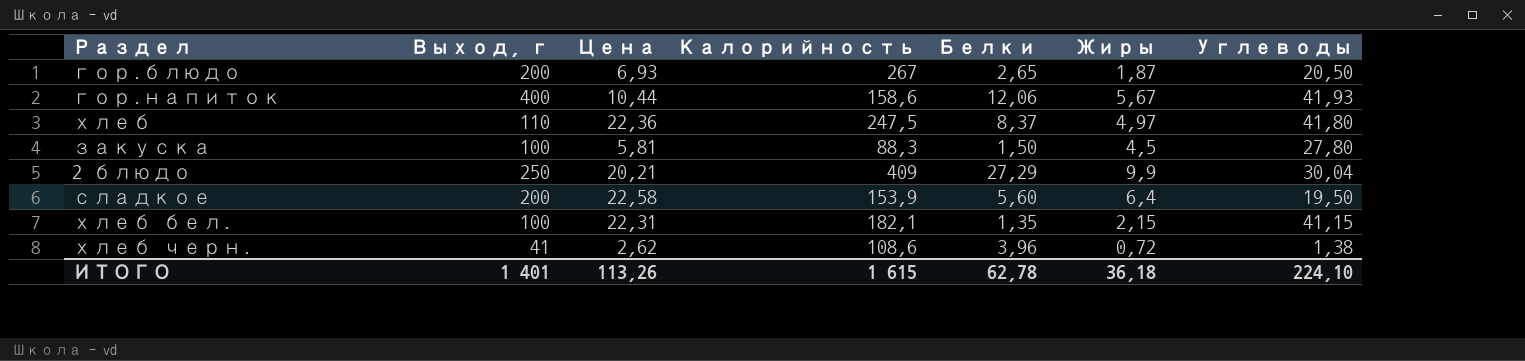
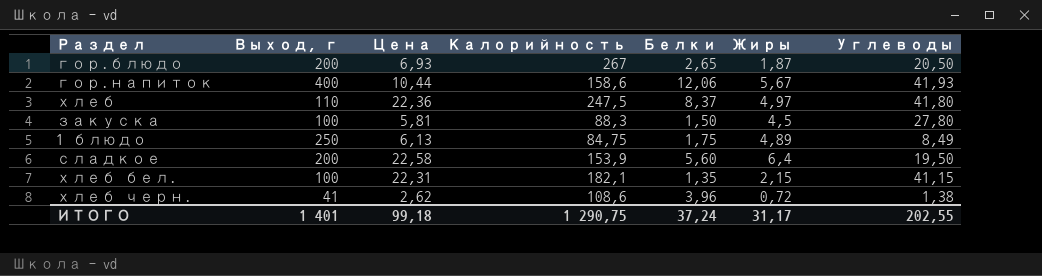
row 2 блюдо: 250 | 20,21 | 409 | 27,29 | 9,9 | 30,04 -> none
row 1 блюдо: none -> 250 | 6,13 | 84,75 | 1,75 | 4,89 | 8,49
ИТОГО | Цена: 113,26 -> 99,18
ИТОГО | Калорийность: 1 615 -> 1 290,75
ИТОГО | Белки: 62,78 -> 37,24
ИТОГО | Жиры: 36,18 -> 31,17
ИТОГО | Углеводы: 224,10 -> 202,55

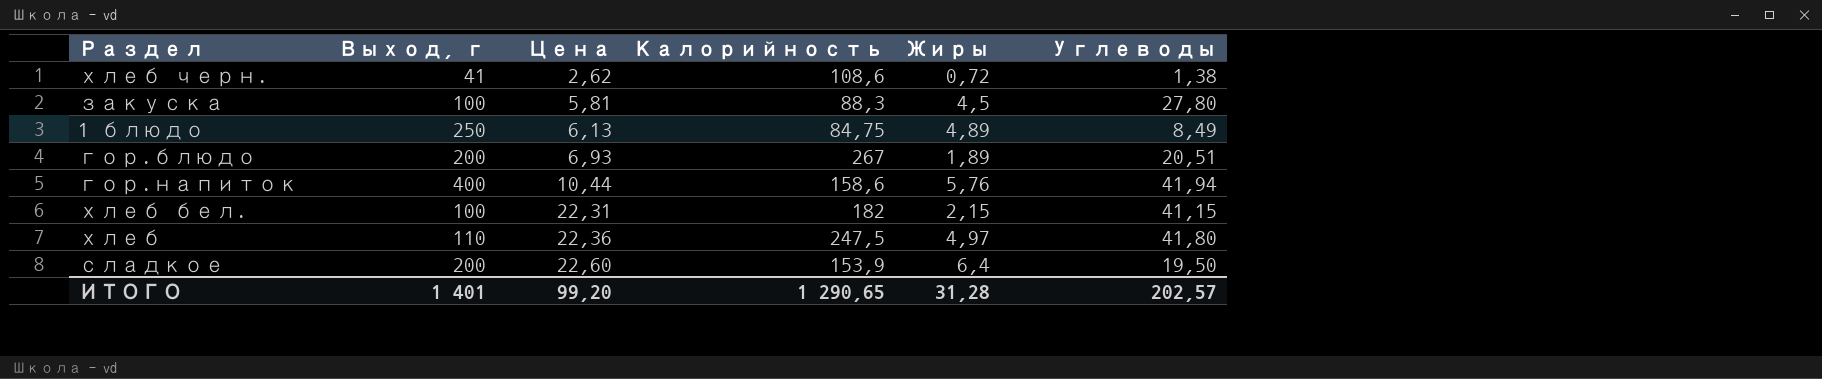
row order: none -> Цена ascending
column Белки | position: 5 -> none
гор.блюдо | Жиры: 1,87 -> 1,89
гор.блюдо | Углеводы: 20,50 -> 20,51
гор.напиток | Жиры: 5,67 -> 5,76
гор.напиток | Углеводы: 41,93 -> 41,94
хлеб бел. | Калорийность: 182,1 -> 182
сладкое | Цена: 22,58 -> 22,60
ИТОГО | Цена: 99,18 -> 99,20
ИТОГО | Калорийность: 1 290,75 -> 1 290,65
ИТОГО | Жиры: 31,17 -> 31,28
ИТОГО | Углеводы: 202,55 -> 202,57

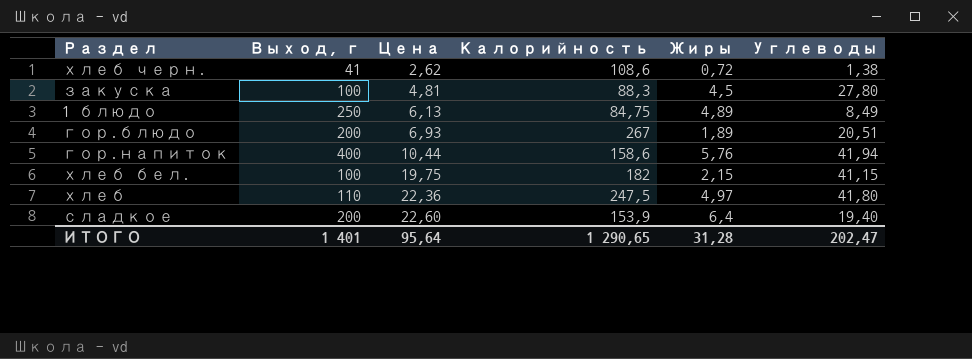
закуска | Цена: 5,81 -> 4,81
хлеб бел. | Цена: 22,31 -> 19,75
сладкое | Углеводы: 19,50 -> 19,40
ИТОГО | Цена: 99,20 -> 95,64
ИТОГО | Углеводы: 202,57 -> 202,47

